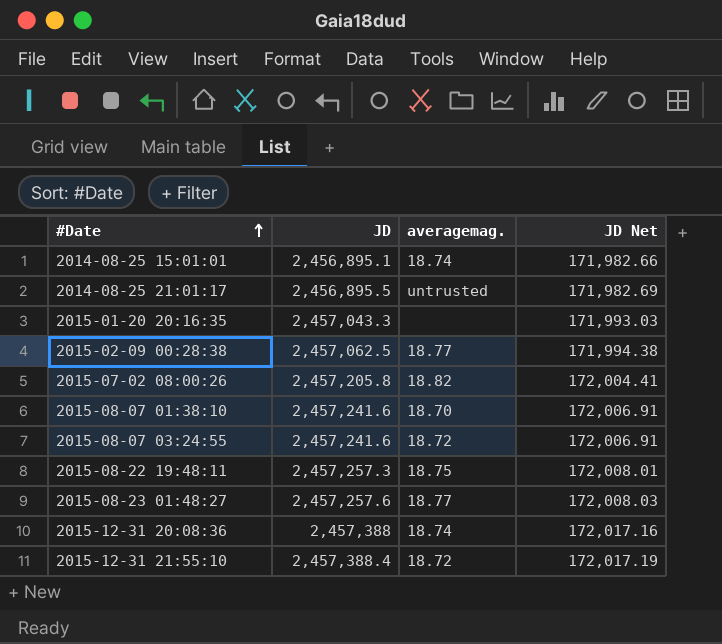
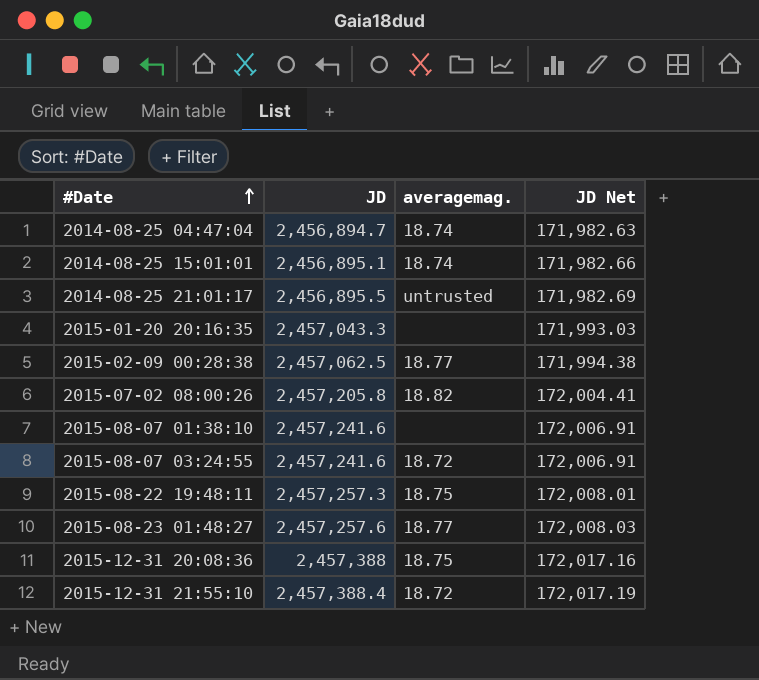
row 2014-08-25 04:47:04: none -> 2,456,894.7 | 18.74 | 171,982.63
2015-08-07 01:38:10 | averagemag.: 18.70 -> none
2015-12-31 20:08:36 | averagemag.: 18.74 -> 18.75

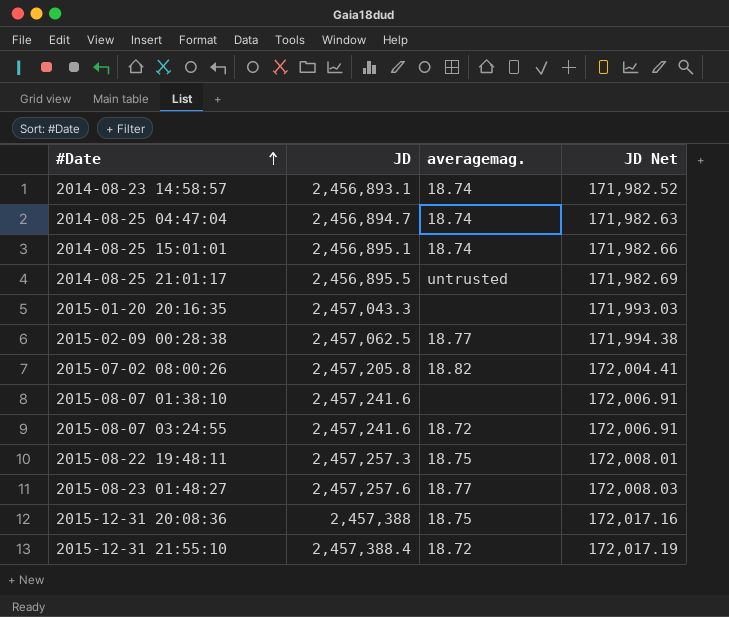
row 2014-08-23 14:58:57: none -> 2,456,893.1 | 18.74 | 171,982.52

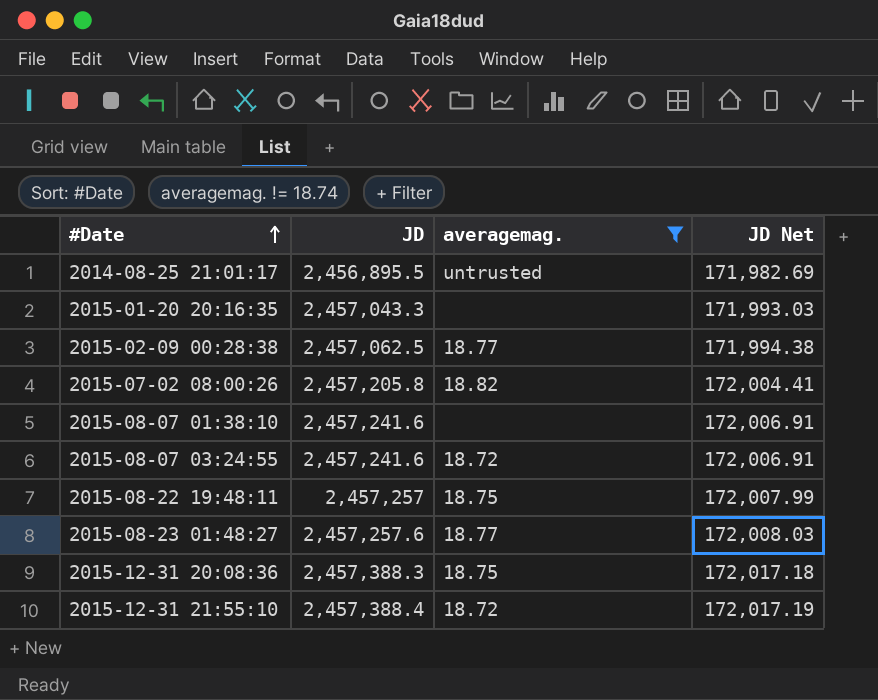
filter: none -> averagemag. != 18.74
2015-08-22 19:48:11 | JD: 2,457,257.3 -> 2,457,257
2015-08-22 19:48:11 | JD Net: 172,008.01 -> 172,007.99
2015-12-31 20:08:36 | JD: 2,457,388 -> 2,457,388.3
2015-12-31 20:08:36 | JD Net: 172,017.16 -> 172,017.18

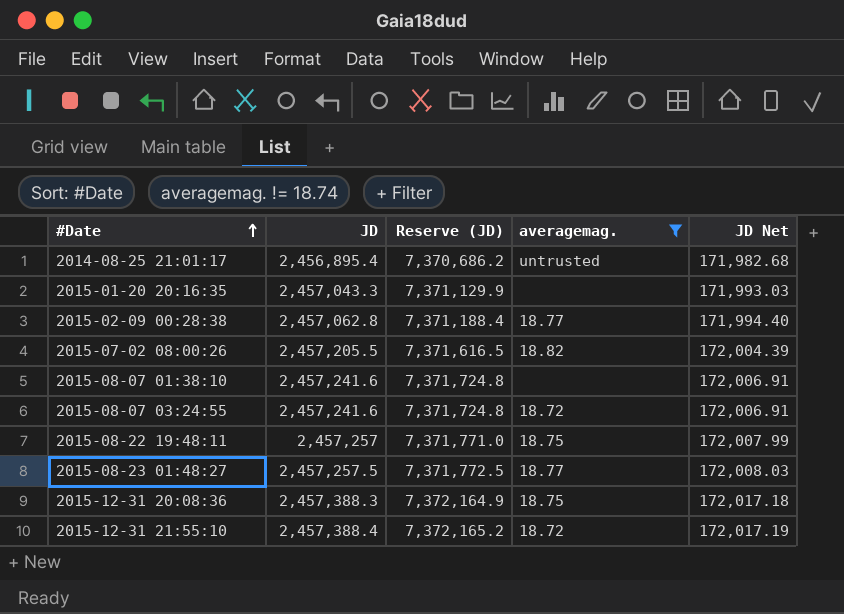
column Reserve (JD) | formula: none -> [JD] * 3
2014-08-25 21:01:17 | JD: 2,456,895.5 -> 2,456,895.4
2014-08-25 21:01:17 | JD Net: 171,982.69 -> 171,982.68
2015-02-09 00:28:38 | JD: 2,457,062.5 -> 2,457,062.8
2015-02-09 00:28:38 | JD Net: 171,994.38 -> 171,994.40
2015-07-02 08:00:26 | JD: 2,457,205.8 -> 2,457,205.5
2015-07-02 08:00:26 | JD Net: 172,004.41 -> 172,004.39
2015-08-23 01:48:27 | JD: 2,457,257.6 -> 2,457,257.5

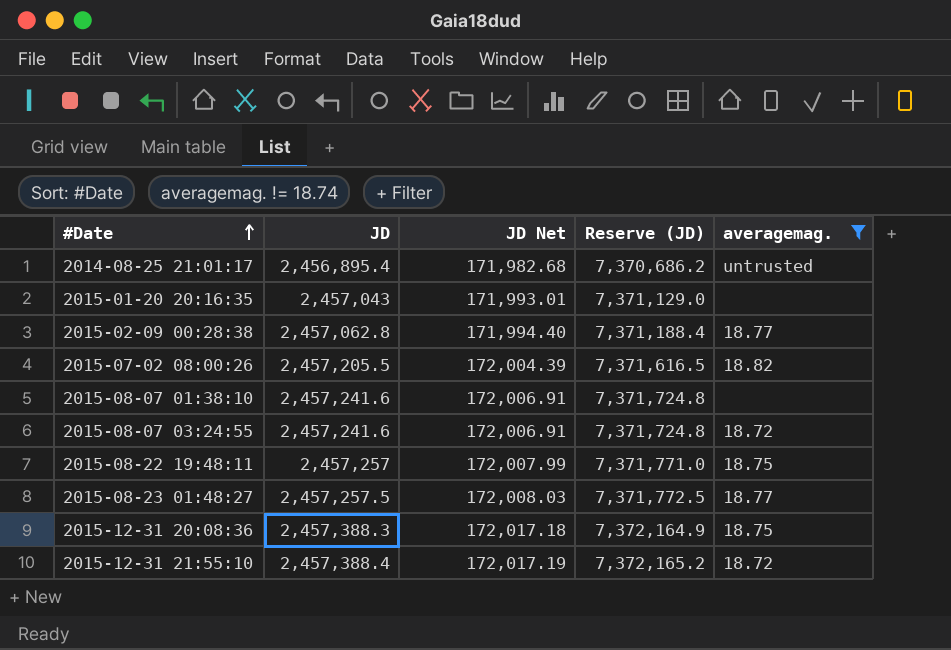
column JD Net | position: 5 -> 3
2015-01-20 20:16:35 | JD: 2,457,043.3 -> 2,457,043
2015-01-20 20:16:35 | JD Net: 171,993.03 -> 171,993.01
2015-01-20 20:16:35 | Reserve (JD): 7,371,129.9 -> 7,371,129.0

